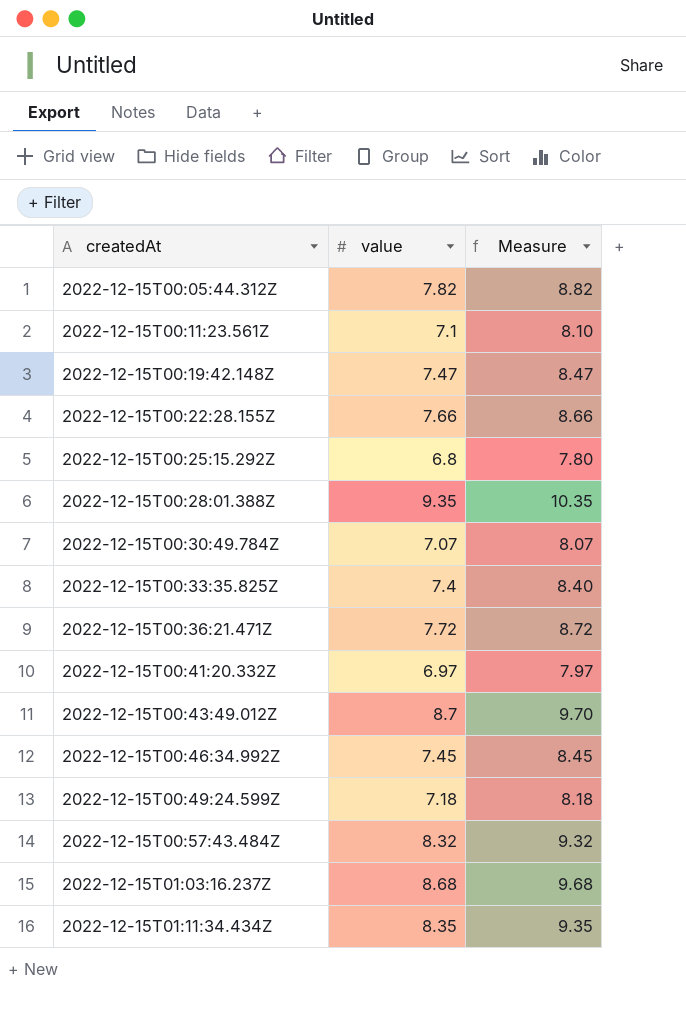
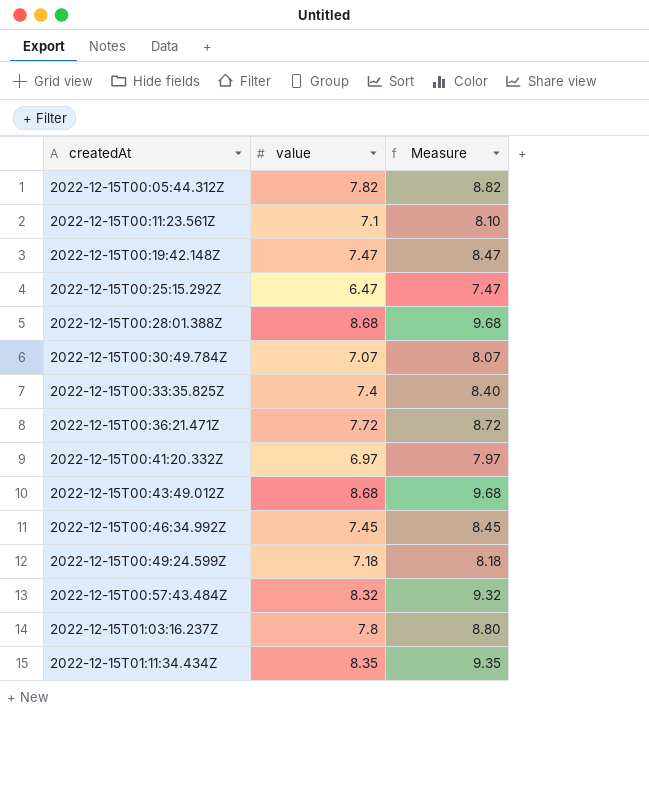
row 2022-12-15T00:22:28.155Z: 7.66 | 8.66 -> none
2022-12-15T00:25:15.292Z | value: 6.8 -> 6.47
2022-12-15T00:25:15.292Z | Measure: 7.80 -> 7.47
2022-12-15T00:28:01.388Z | value: 9.35 -> 8.68
2022-12-15T00:28:01.388Z | Measure: 10.35 -> 9.68
2022-12-15T00:43:49.012Z | value: 8.7 -> 8.68
2022-12-15T00:43:49.012Z | Measure: 9.70 -> 9.68
2022-12-15T01:03:16.237Z | value: 8.68 -> 7.8
2022-12-15T01:03:16.237Z | Measure: 9.68 -> 8.80

